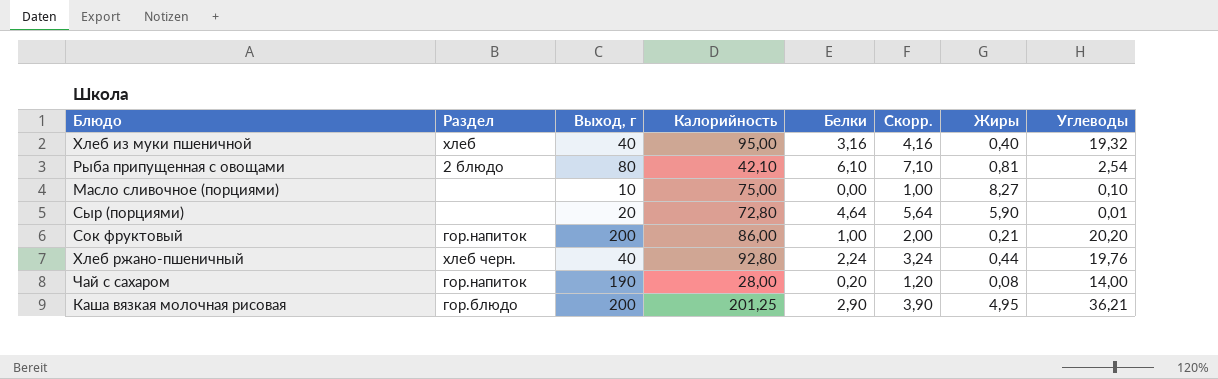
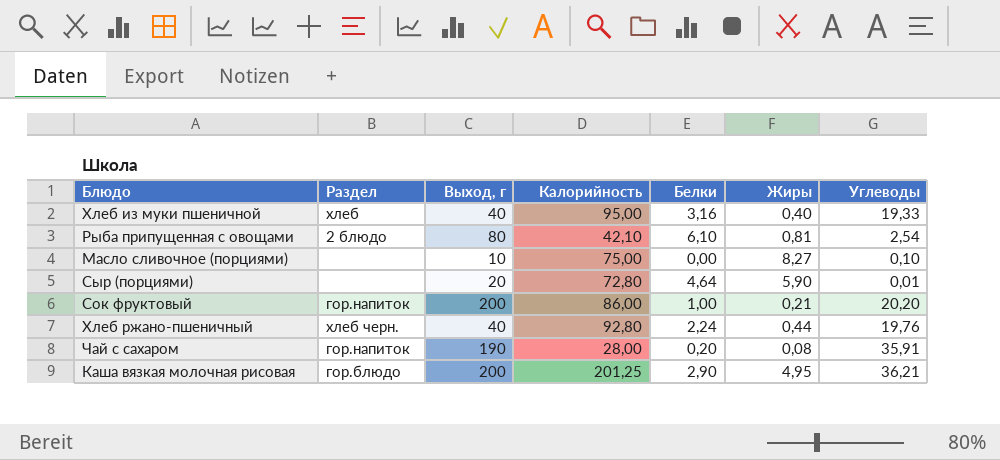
column Скорр. | formula: [Белки] + 1 -> none
Хлеб из муки пшеничной | Углеводы: 19,32 -> 19,33
Чай с сахаром | Углеводы: 14,00 -> 35,91

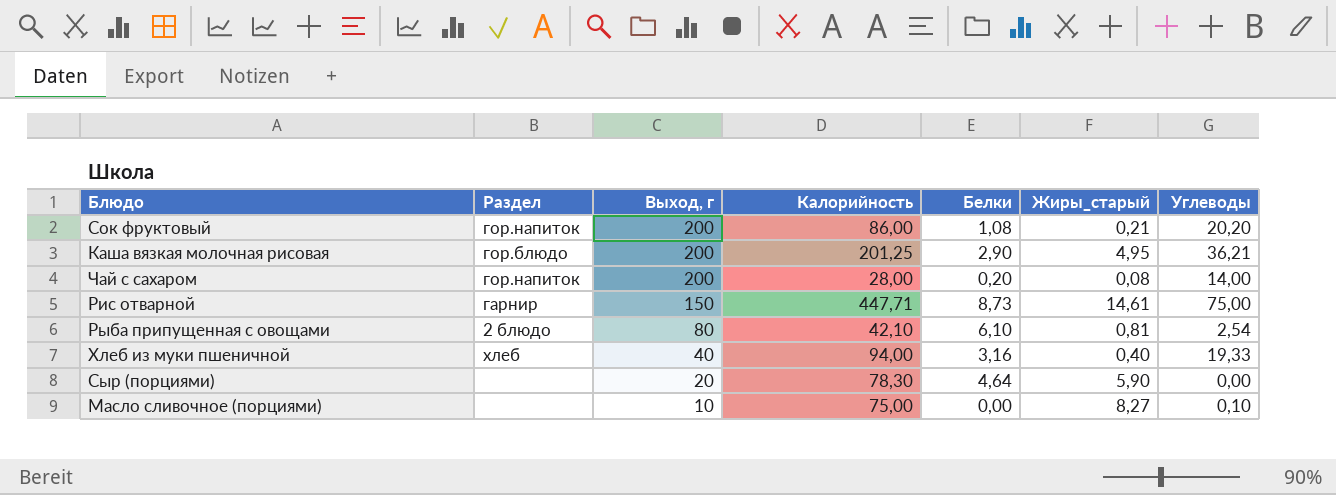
row order: none -> Выход, г descending
column name: Жиры -> Жиры_старый
row Хлеб ржано-пшеничный: хлеб черн. | 40 | 92,80 | 2,24 | 0,44 | 19,76 -> none
Сок фруктовый | Белки: 1,00 -> 1,08
Чай с сахаром | Выход, г: 190 -> 200
Чай с сахаром | Углеводы: 35,91 -> 14,00
row Рис отварной: none -> гарнир | 150 | 447,71 | 8,73 | 14,61 | 75,00
Хлеб из муки пшеничной | Калорийность: 95,00 -> 94,00
Сыр (порциями) | Калорийность: 72,80 -> 78,30
Сыр (порциями) | Углеводы: 0,01 -> 0,00

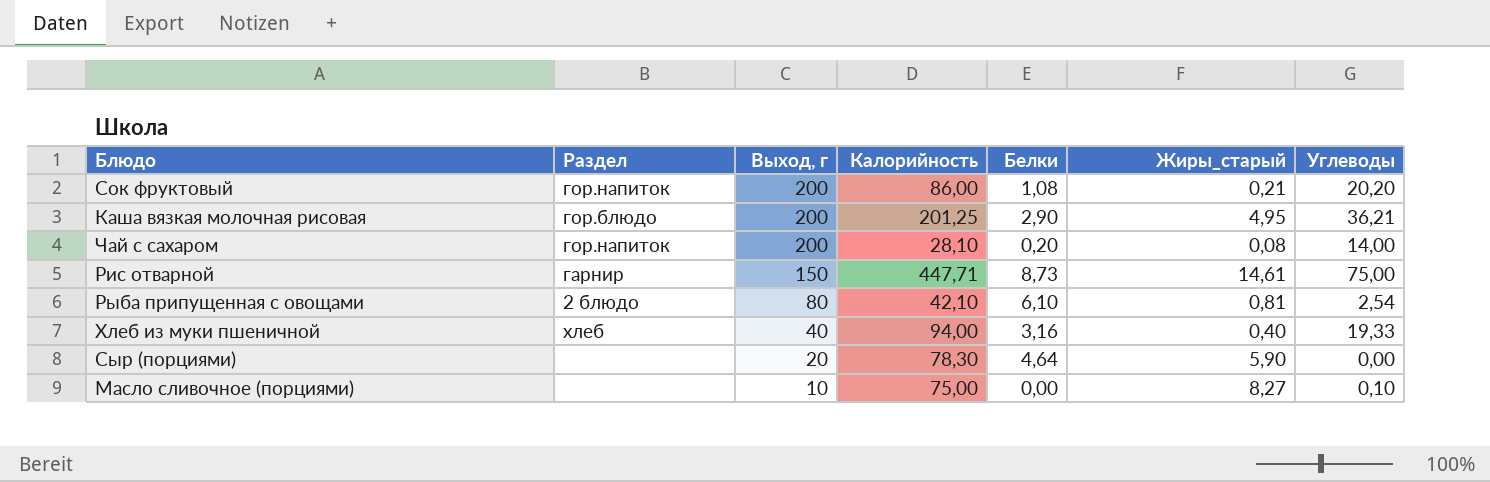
Чай с сахаром | Калорийность: 28,00 -> 28,10

